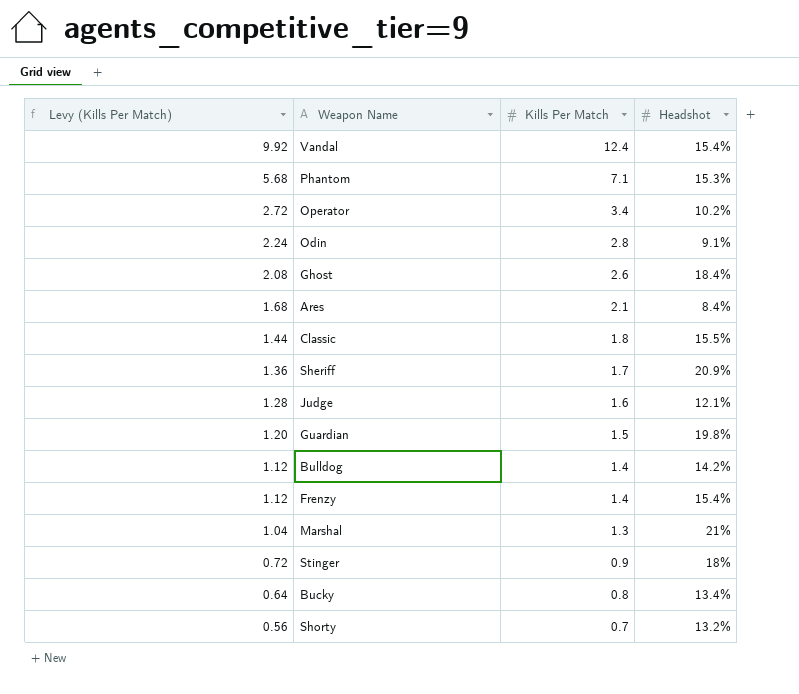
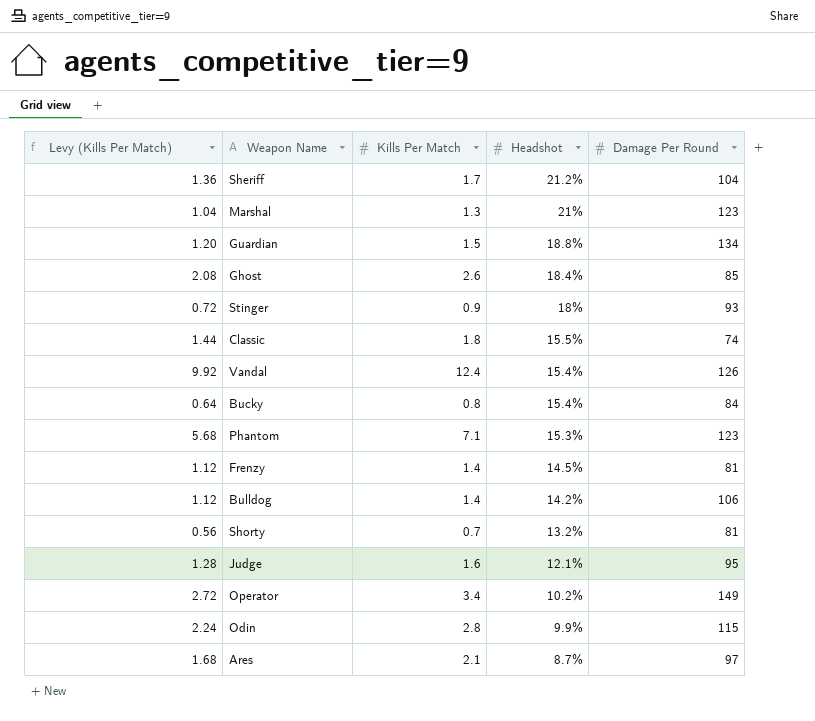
row order: Levy (Kills Per Match) descending -> Headshot descending
column Damage Per Round | position: none -> 5
Sheriff | Headshot: 20.9% -> 21.2%
Guardian | Headshot: 19.8% -> 18.8%
Bucky | Headshot: 13.4% -> 15.4%
Frenzy | Headshot: 15.4% -> 14.5%
Odin | Headshot: 9.1% -> 9.9%
Ares | Headshot: 8.4% -> 8.7%

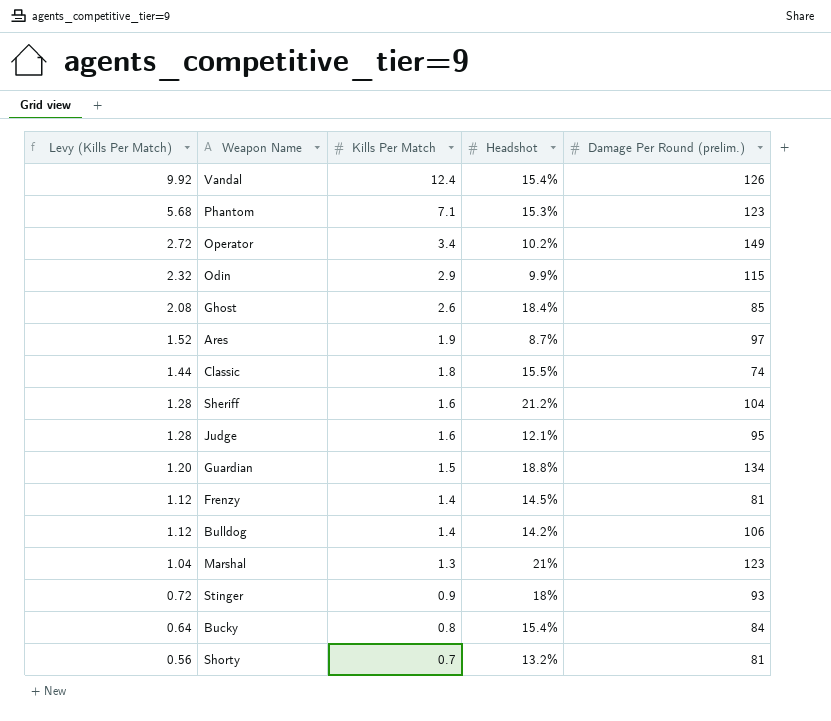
row order: Headshot descending -> Levy (Kills Per Match) descending
column name: Damage Per Round -> Damage Per Round (prelim.)
Odin | Levy (Kills Per Match): 2.24 -> 2.32
Odin | Kills Per Match: 2.8 -> 2.9
Ares | Levy (Kills Per Match): 1.68 -> 1.52
Ares | Kills Per Match: 2.1 -> 1.9
Sheriff | Levy (Kills Per Match): 1.36 -> 1.28
Sheriff | Kills Per Match: 1.7 -> 1.6

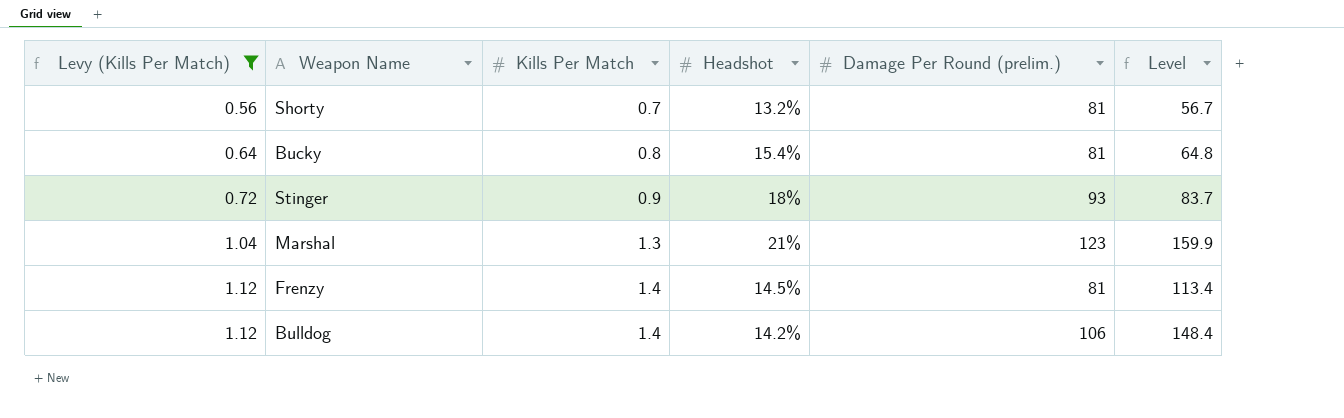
filter: none -> Levy (Kills Per Match) <= 1.12
row order: Levy (Kills Per Match) descending -> Levy (Kills Per Match) ascending
column Level | formula: none -> [Kills Per Match] * [Damage Per Round (prelim.)]
Bucky | Damage Per Round (prelim.): 84 -> 81

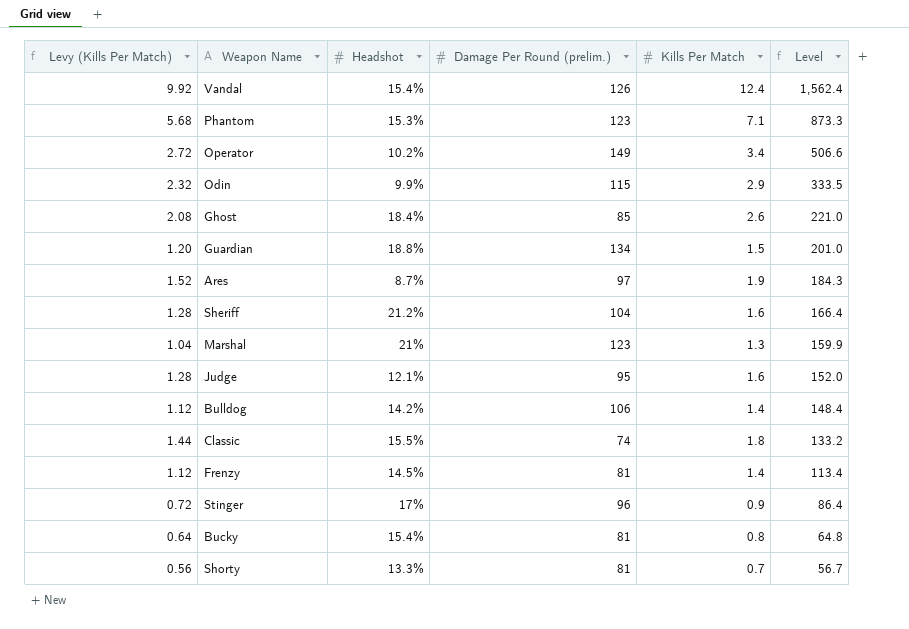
filter: Levy (Kills Per Match) <= 1.12 -> none
row order: Levy (Kills Per Match) ascending -> Level descending
column Kills Per Match | position: 3 -> 5
Stinger | Headshot: 18% -> 17%
Stinger | Damage Per Round (prelim.): 93 -> 96
Stinger | Level: 83.7 -> 86.4
Shorty | Headshot: 13.2% -> 13.3%

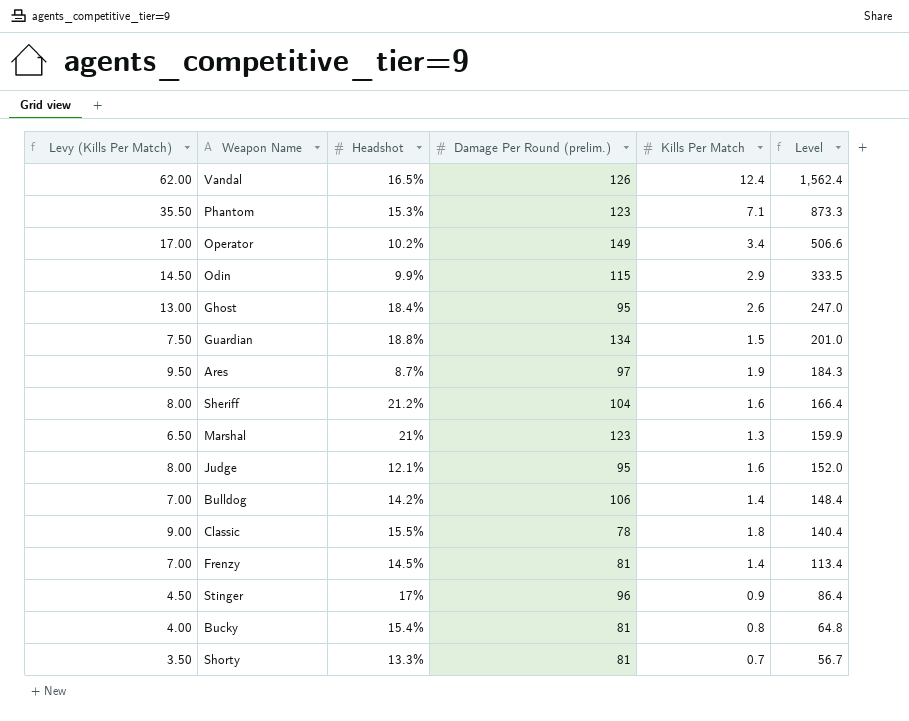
column Levy (Kills Per Match) | formula: [Kills Per Match] * 0.8 -> [Kills Per Match] * 5
Vandal | Headshot: 15.4% -> 16.5%
Ghost | Damage Per Round (prelim.): 85 -> 95
Ghost | Level: 221.0 -> 247.0
Classic | Damage Per Round (prelim.): 74 -> 78
Classic | Level: 133.2 -> 140.4

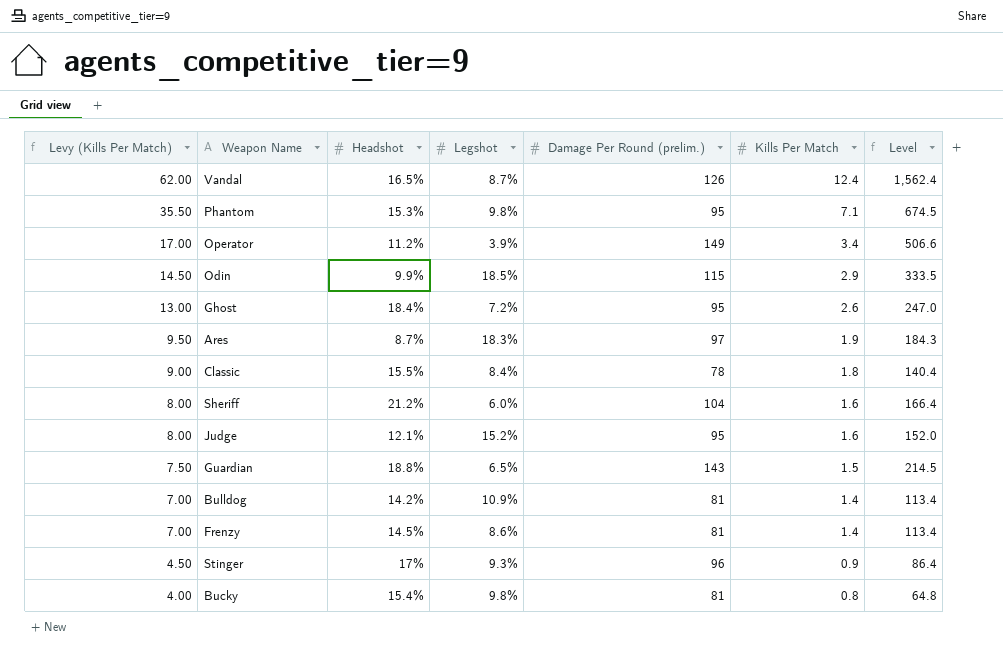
row order: Level descending -> Levy (Kills Per Match) descending
column Legshot | position: none -> 4
row Marshal: 6.50 | 21% | 123 | 1.3 | 159.9 -> none
row Shorty: 3.50 | 13.3% | 81 | 0.7 | 56.7 -> none
Phantom | Damage Per Round (prelim.): 123 -> 95
Phantom | Level: 873.3 -> 674.5
Operator | Headshot: 10.2% -> 11.2%
Guardian | Damage Per Round (prelim.): 134 -> 143
Guardian | Level: 201.0 -> 214.5
Bulldog | Damage Per Round (prelim.): 106 -> 81
Bulldog | Level: 148.4 -> 113.4

